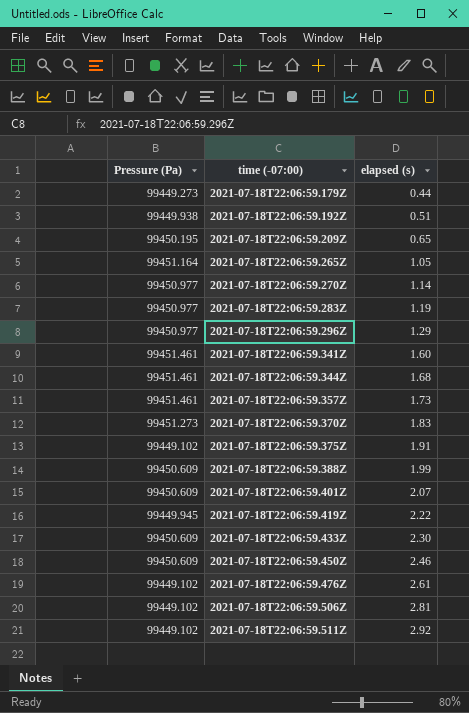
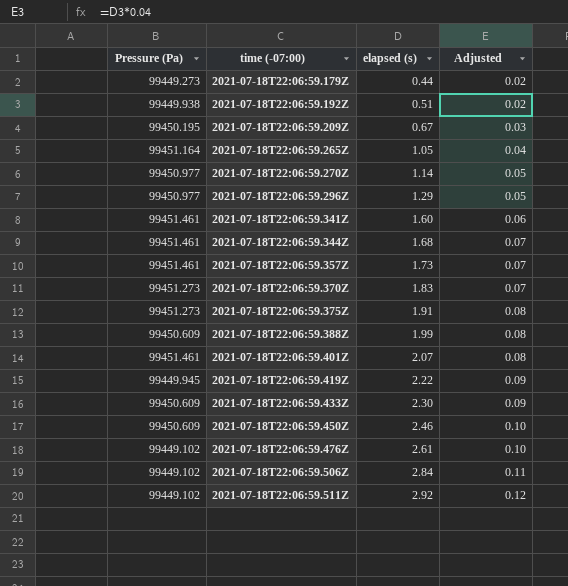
column Adjusted | formula: none -> [elapsed (s)] * 0.04
row 2021-07-18T22:06:59.283Z: 99450.977 | 1.19 -> none
2021-07-18T22:06:59.209Z | elapsed (s): 0.65 -> 0.67
2021-07-18T22:06:59.375Z | Pressure (Pa): 99449.102 -> 99451.273
2021-07-18T22:06:59.401Z | Pressure (Pa): 99450.609 -> 99451.461
2021-07-18T22:06:59.506Z | elapsed (s): 2.81 -> 2.84

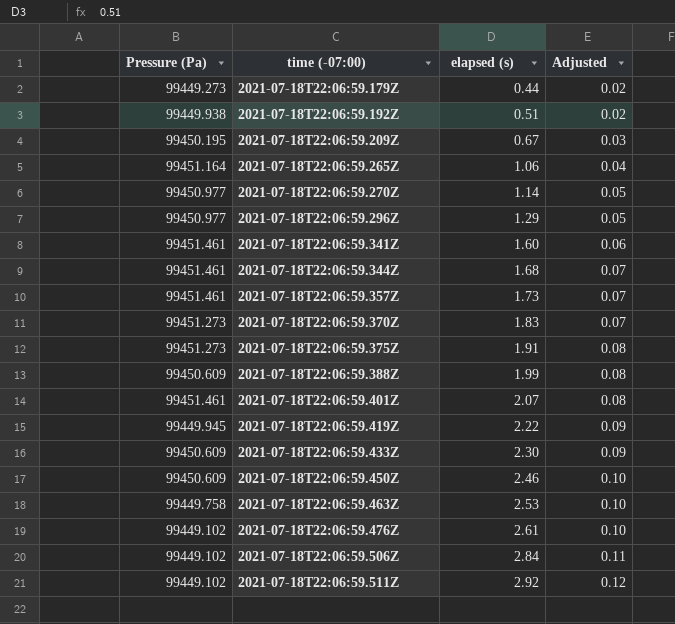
2021-07-18T22:06:59.265Z | elapsed (s): 1.05 -> 1.06
row 2021-07-18T22:06:59.463Z: none -> 99449.758 | 2.53 | 0.10

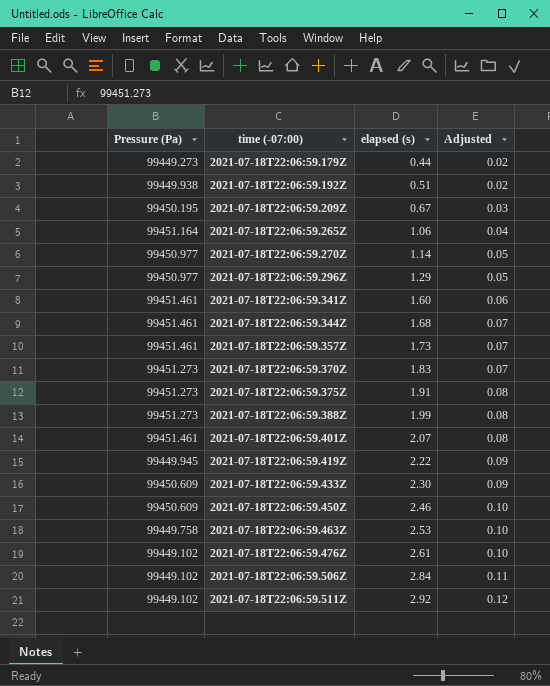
2021-07-18T22:06:59.388Z | Pressure (Pa): 99450.609 -> 99451.273

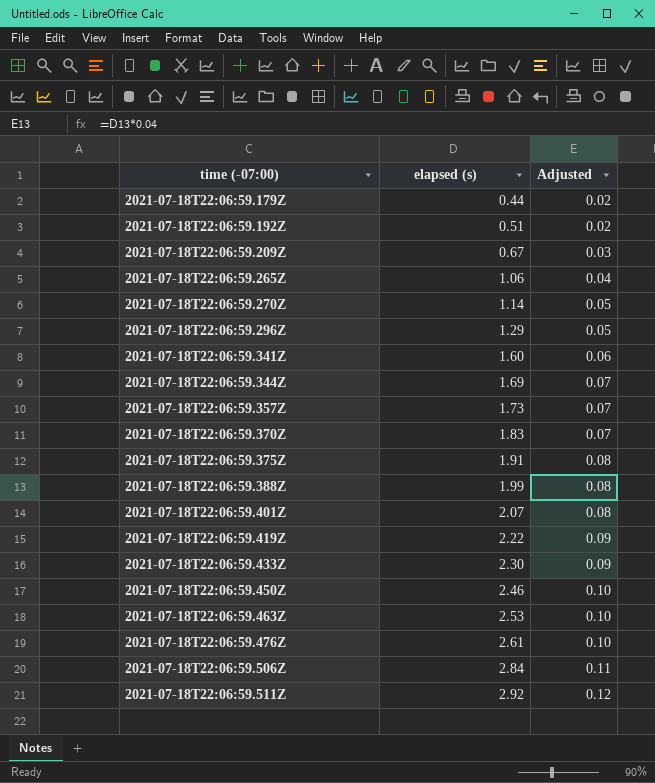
column Pressure (Pa) | position: 1 -> none
2021-07-18T22:06:59.344Z | elapsed (s): 1.68 -> 1.69

